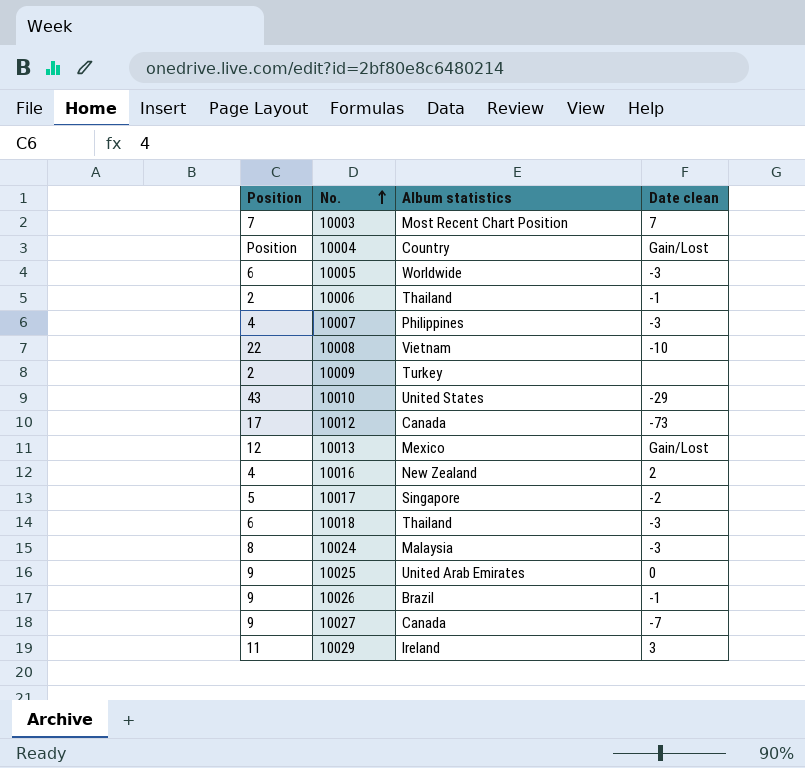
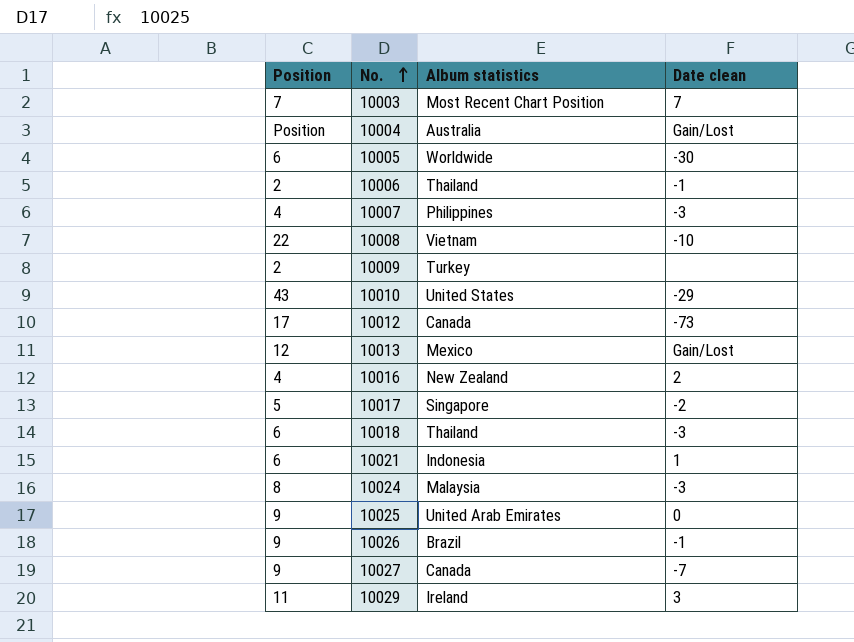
10004 | Album statistics: Country -> Australia
10005 | Date clean: -3 -> -30
row 10021: none -> 6 | Indonesia | 1

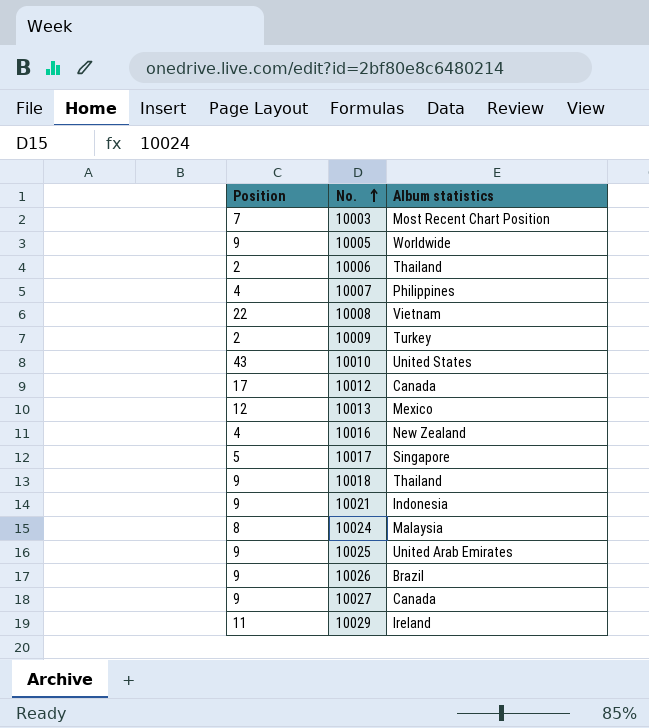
column Date clean | position: 4 -> none
row 10004: Position | Australia | Gain/Lost -> none
10005 | Position: 6 -> 9
10018 | Position: 6 -> 9
10021 | Position: 6 -> 9

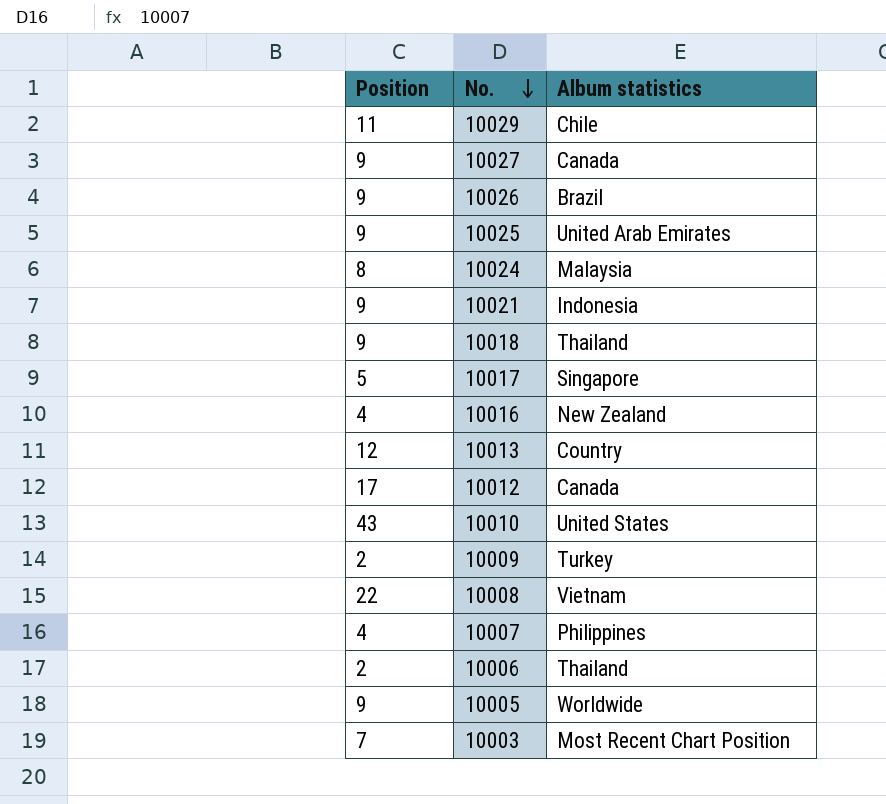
row order: No. ascending -> No. descending
10029 | Album statistics: Ireland -> Chile
10013 | Album statistics: Mexico -> Country

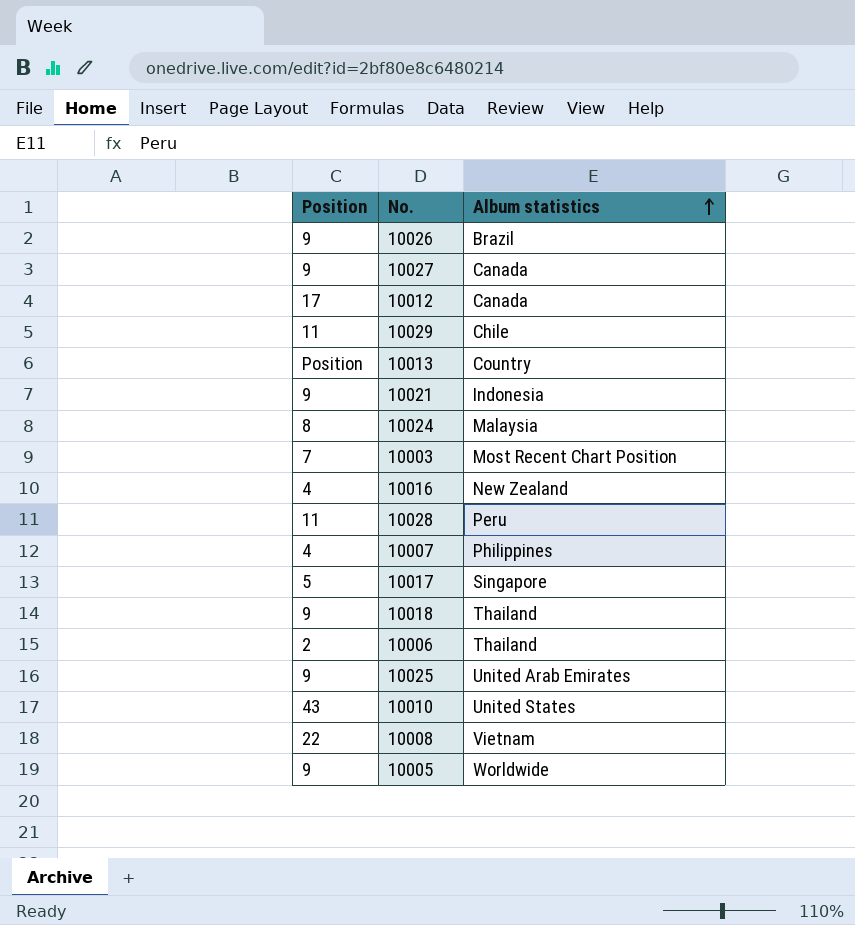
row order: No. descending -> Album statistics ascending
row 10009: 2 | Turkey -> none
10013 | Position: 12 -> Position
row 10028: none -> 11 | Peru

